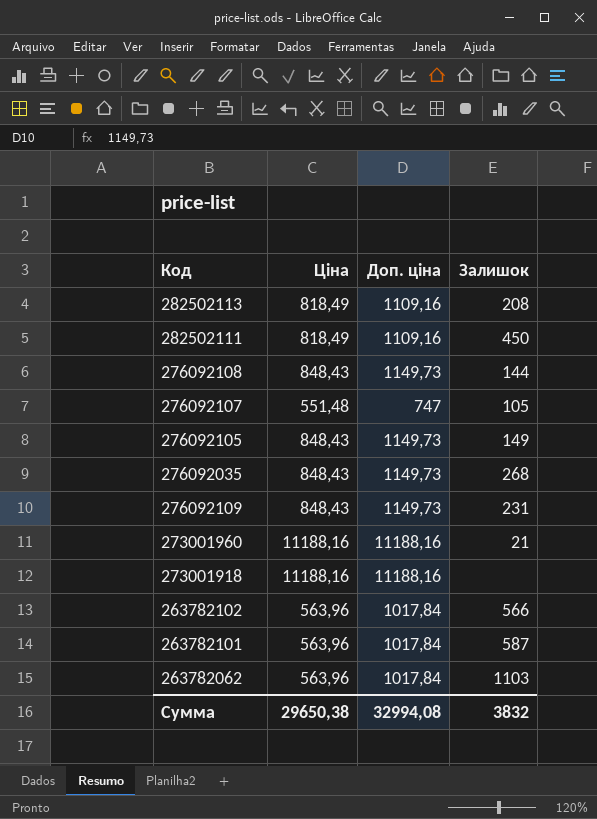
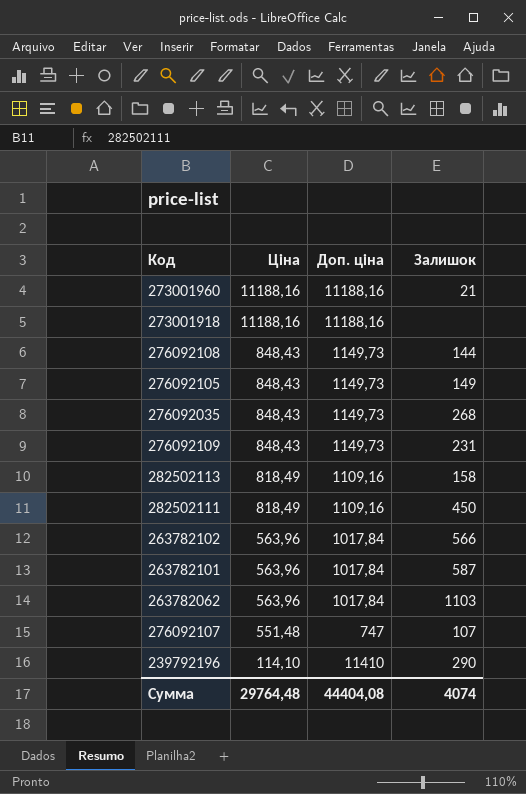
row order: none -> Ціна descending
282502113 | Залишок: 208 -> 158
276092107 | Залишок: 105 -> 107
row 239792196: none -> 114,10 | 11410 | 290
Сумма | Ціна: 29650,38 -> 29764,48
Сумма | Доп. ціна: 32994,08 -> 44404,08
Сумма | Залишок: 3832 -> 4074

